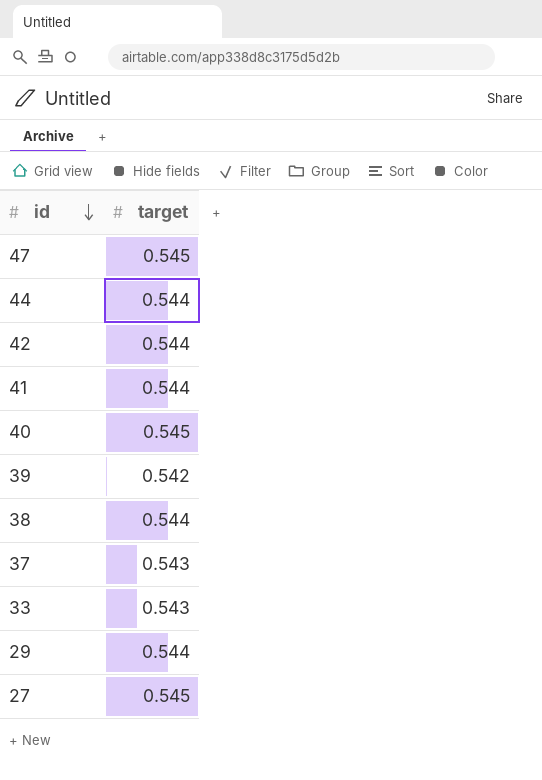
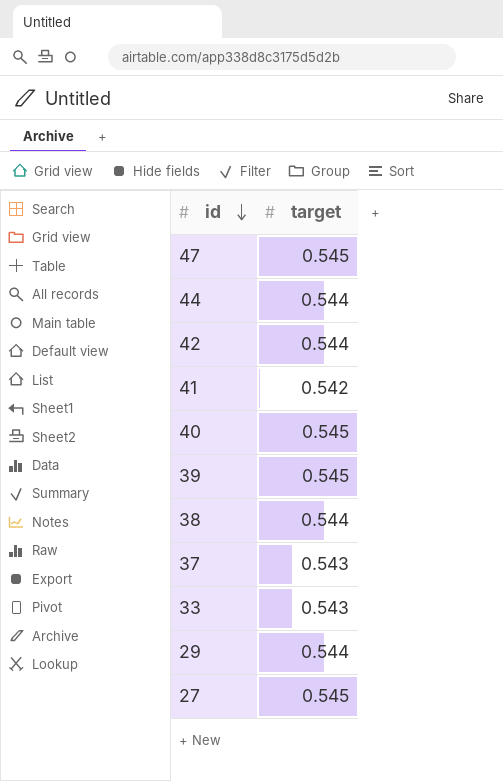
41 | target: 0.544 -> 0.542
39 | target: 0.542 -> 0.545

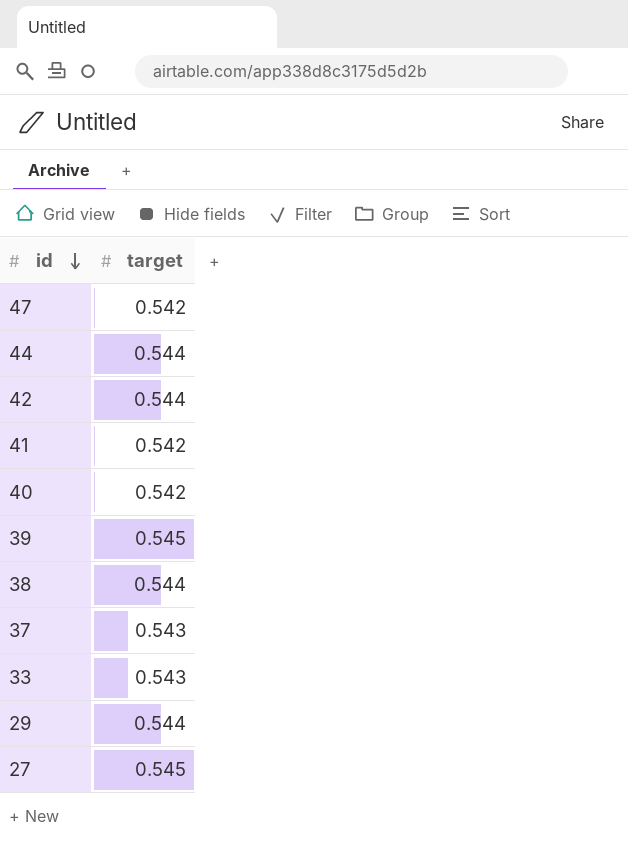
47 | target: 0.545 -> 0.542
40 | target: 0.545 -> 0.542

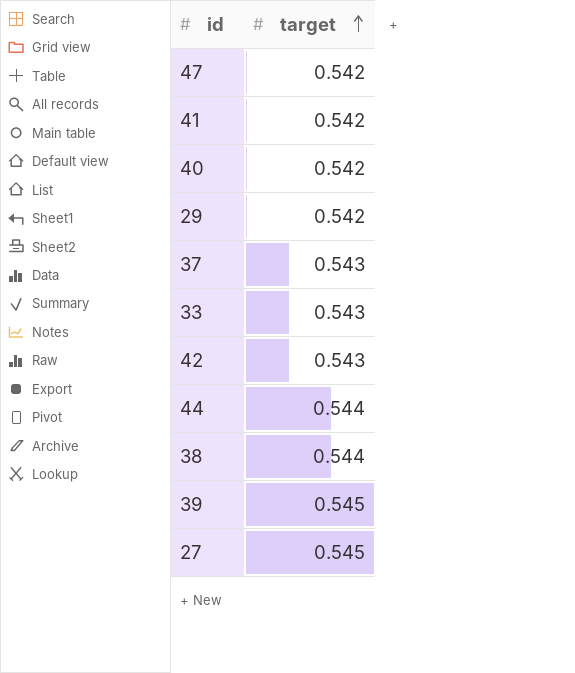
row order: id descending -> target ascending
29 | target: 0.544 -> 0.542
42 | target: 0.544 -> 0.543

